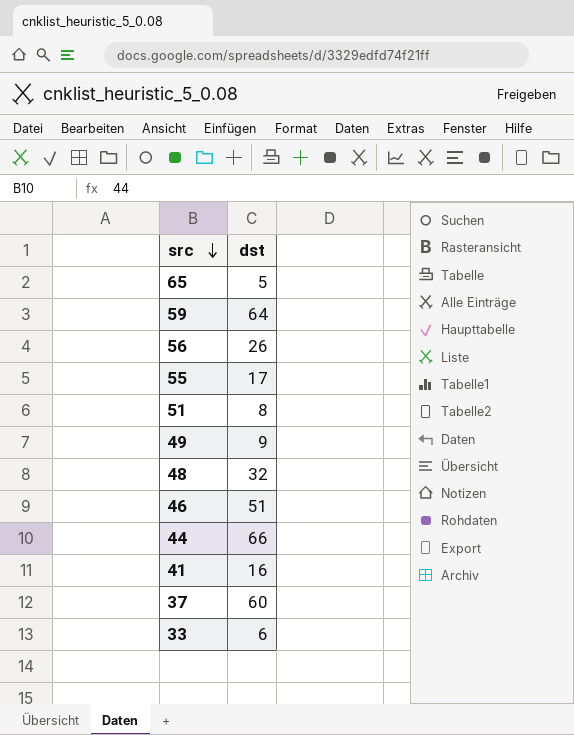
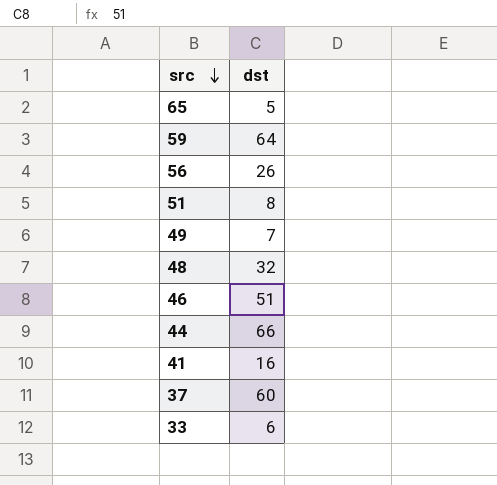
row 55: 17 -> none
49 | dst: 9 -> 7

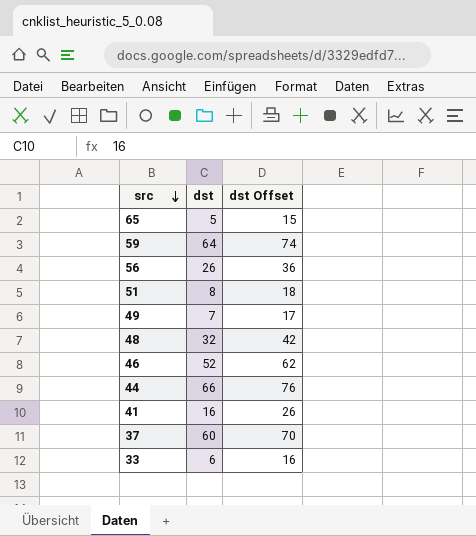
column dst Offset | formula: none -> [dst] + 10
46 | dst: 51 -> 52

